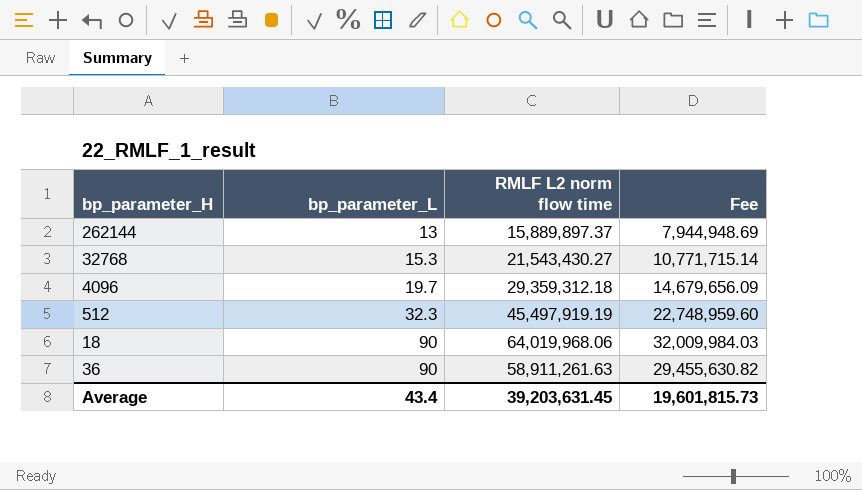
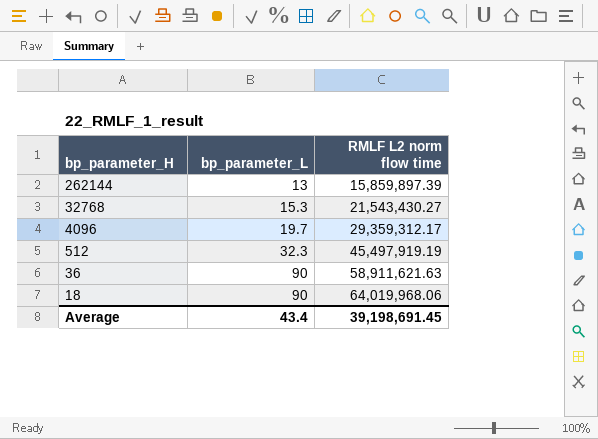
row order: bp_parameter_L ascending -> bp_parameter_H descending
column Fee | formula: [RMLF L2 norm flow time] * 0.5 -> none
262144 | RMLF L2 norm flow time: 15,889,897.37 -> 15,859,897.39
4096 | RMLF L2 norm flow time: 29,359,312.18 -> 29,359,312.17
36 | RMLF L2 norm flow time: 58,911,261.63 -> 58,911,621.63
Average | RMLF L2 norm flow time: 39,203,631.45 -> 39,198,691.45

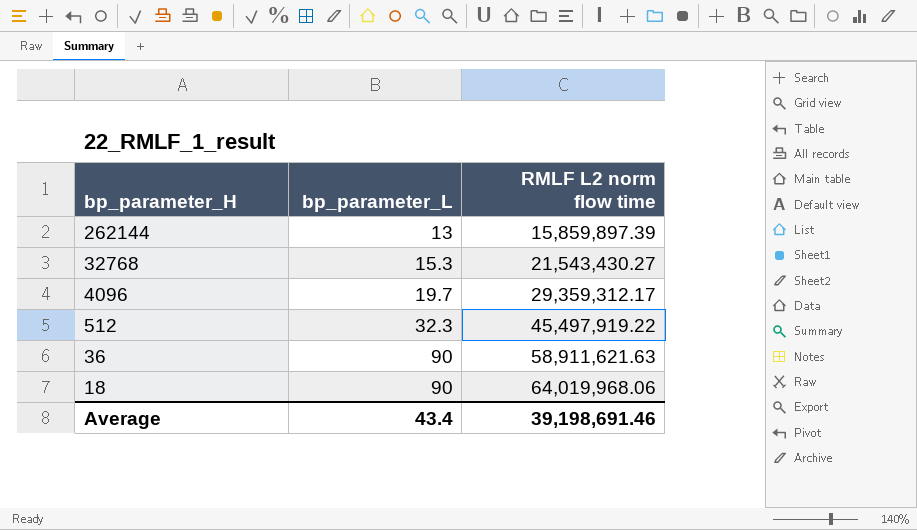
512 | RMLF L2 norm flow time: 45,497,919.19 -> 45,497,919.22
Average | RMLF L2 norm flow time: 39,198,691.45 -> 39,198,691.46

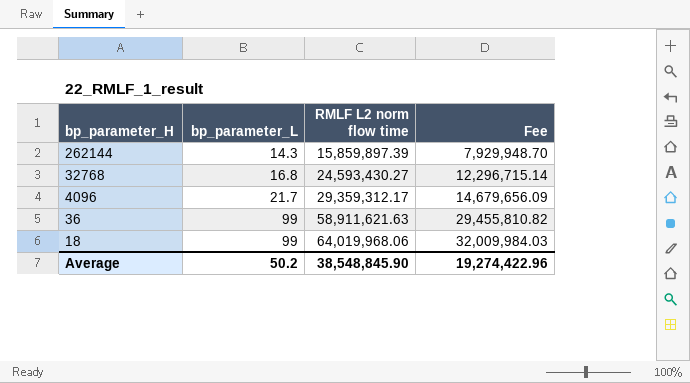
column Fee | formula: none -> [RMLF L2 norm flow time] * 0.5
row 512: 32.3 | 45,497,919.22 -> none
262144 | bp_parameter_L: 13 -> 14.3
32768 | bp_parameter_L: 15.3 -> 16.8
32768 | RMLF L2 norm flow time: 21,543,430.27 -> 24,593,430.27
4096 | bp_parameter_L: 19.7 -> 21.7
36 | bp_parameter_L: 90 -> 99
18 | bp_parameter_L: 90 -> 99
Average | bp_parameter_L: 43.4 -> 50.2
Average | RMLF L2 norm flow time: 39,198,691.46 -> 38,548,845.90

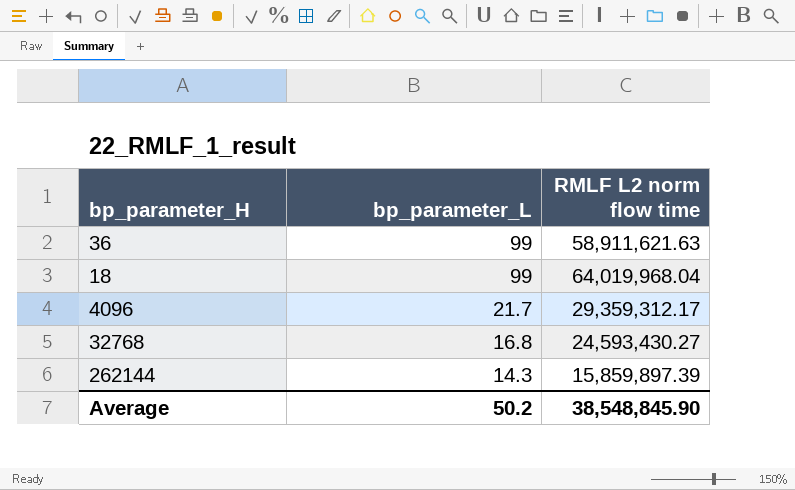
row order: bp_parameter_H descending -> bp_parameter_L descending
column Fee | formula: [RMLF L2 norm flow time] * 0.5 -> none
18 | RMLF L2 norm flow time: 64,019,968.06 -> 64,019,968.04

